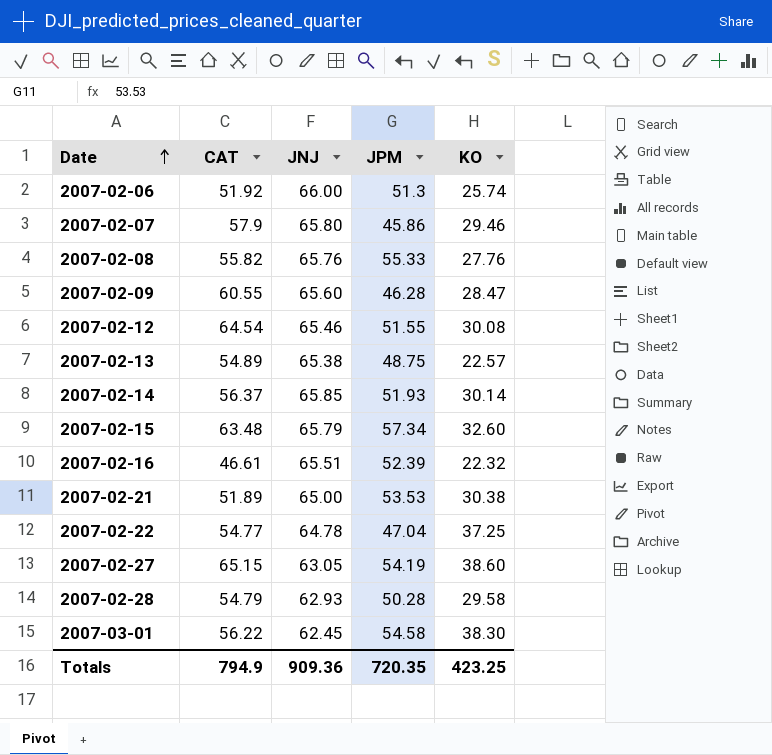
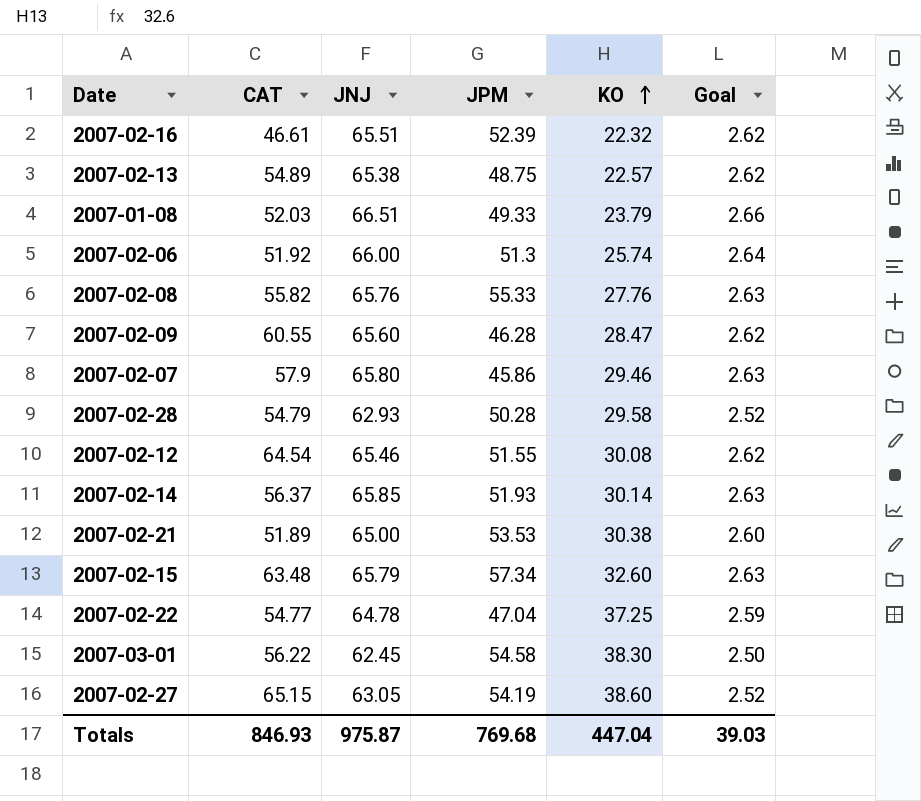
row order: Date ascending -> KO ascending
column Goal | formula: none -> [JNJ] * 0.04
row 2007-01-08: none -> 52.03 | 66.51 | 49.33 | 23.79 | 2.66
Totals | CAT: 794.9 -> 846.93
Totals | JNJ: 909.36 -> 975.87
Totals | JPM: 720.35 -> 769.68
Totals | KO: 423.25 -> 447.04

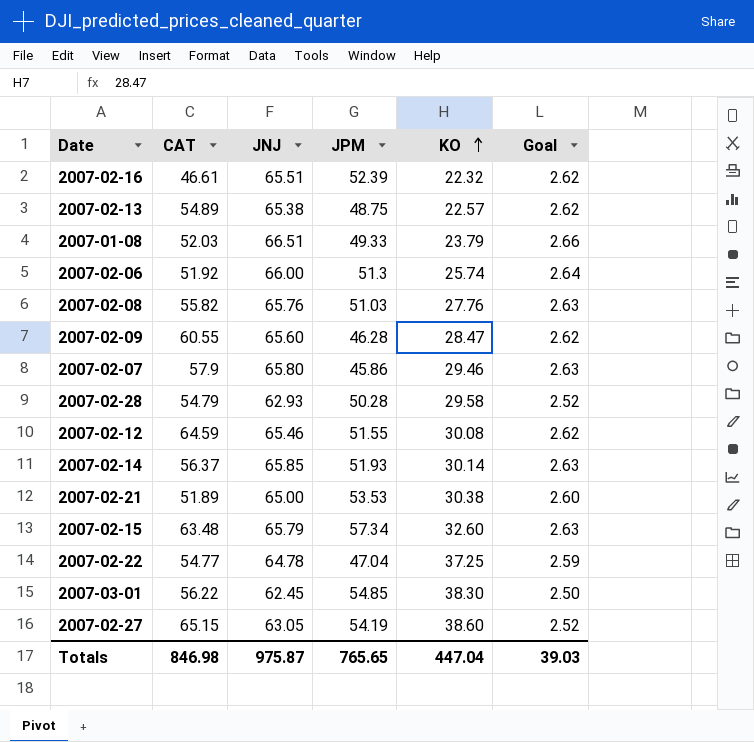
2007-02-08 | JPM: 55.33 -> 51.03
2007-02-12 | CAT: 64.54 -> 64.59
2007-03-01 | JPM: 54.58 -> 54.85
Totals | CAT: 846.93 -> 846.98
Totals | JPM: 769.68 -> 765.65

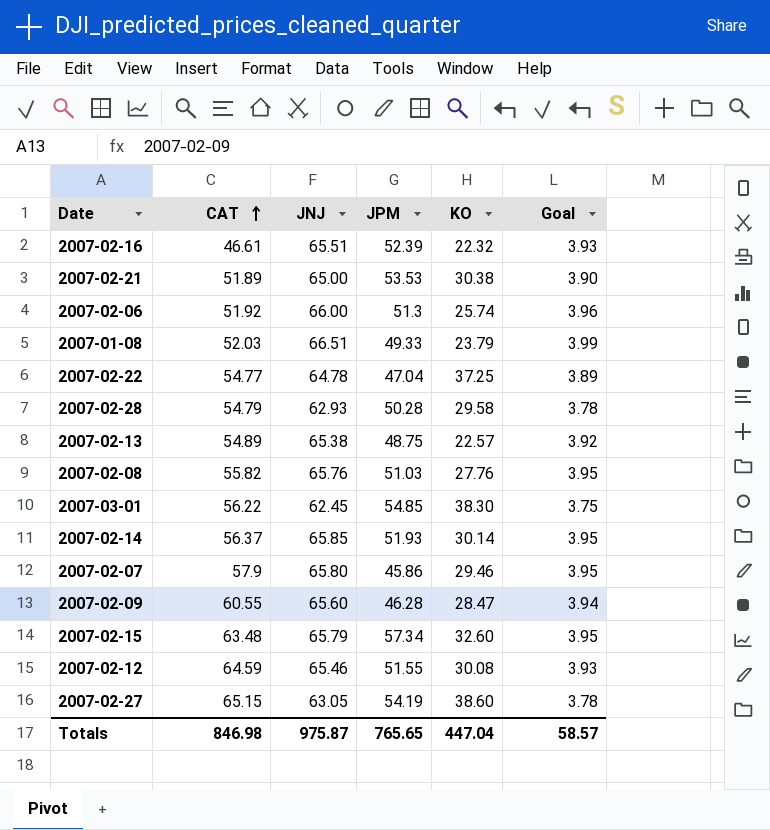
row order: KO ascending -> CAT ascending
column Goal | formula: [JNJ] * 0.04 -> [JNJ] * 0.06
Totals | Goal: 39.03 -> 58.57

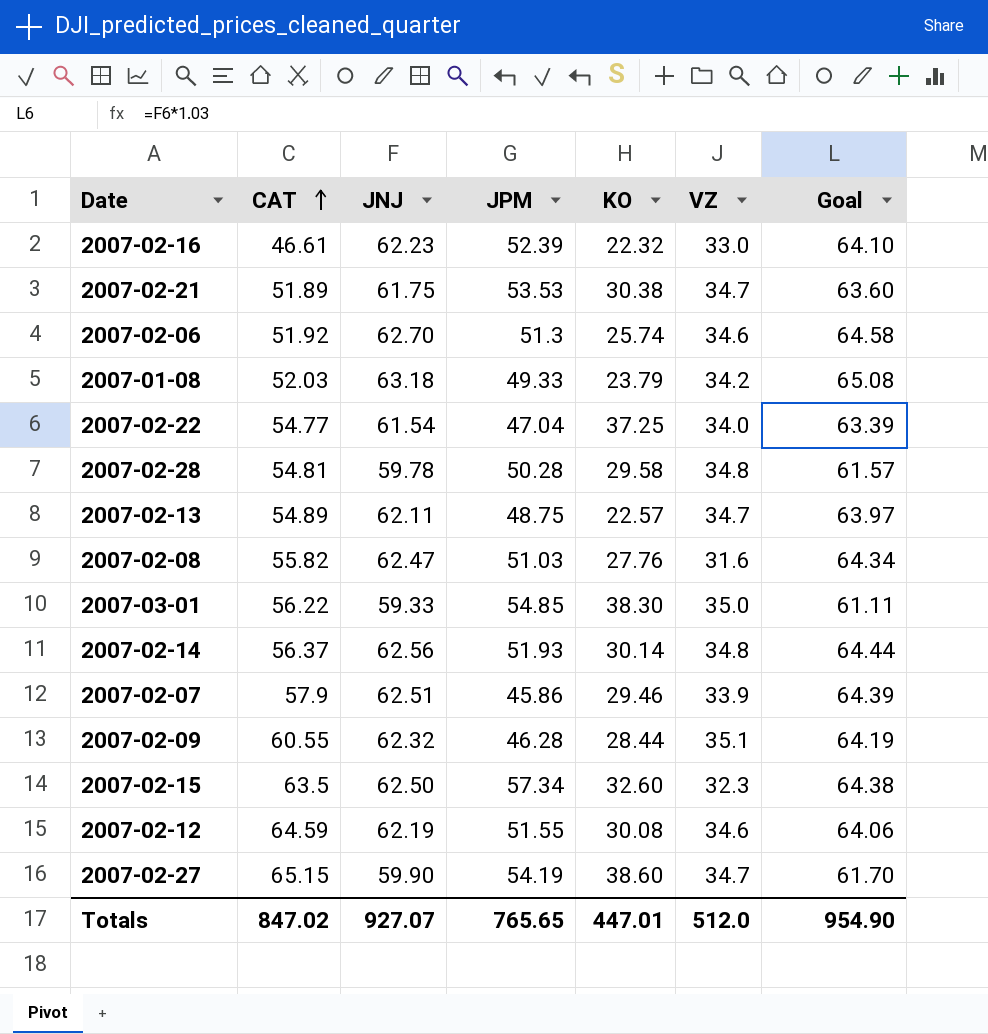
column VZ | position: none -> 6
column Goal | formula: [JNJ] * 0.06 -> [JNJ] * 1.03
2007-02-16 | JNJ: 65.51 -> 62.23
2007-02-21 | JNJ: 65.00 -> 61.75
2007-02-06 | JNJ: 66.00 -> 62.70
2007-01-08 | JNJ: 66.51 -> 63.18
2007-02-22 | JNJ: 64.78 -> 61.54
2007-02-28 | CAT: 54.79 -> 54.81
2007-02-28 | JNJ: 62.93 -> 59.78
2007-02-13 | JNJ: 65.38 -> 62.11
2007-02-08 | JNJ: 65.76 -> 62.47
2007-03-01 | JNJ: 62.45 -> 59.33
2007-02-14 | JNJ: 65.85 -> 62.56
2007-02-07 | JNJ: 65.80 -> 62.51
2007-02-09 | JNJ: 65.60 -> 62.32
2007-02-09 | KO: 28.47 -> 28.44
2007-02-15 | CAT: 63.48 -> 63.5
2007-02-15 | JNJ: 65.79 -> 62.50
2007-02-12 | JNJ: 65.46 -> 62.19
2007-02-27 | JNJ: 63.05 -> 59.90
Totals | CAT: 846.98 -> 847.02
Totals | JNJ: 975.87 -> 927.07
Totals | KO: 447.04 -> 447.01
Totals | Goal: 58.57 -> 954.90

